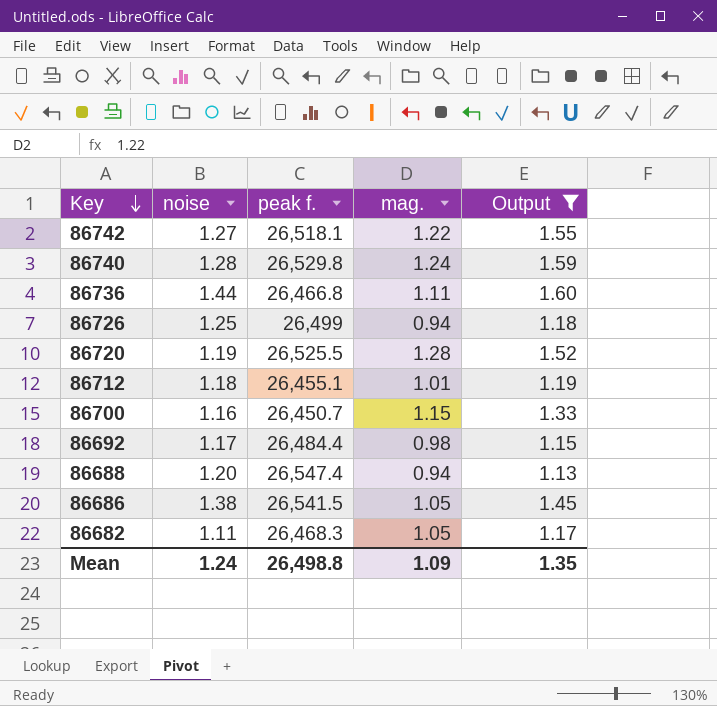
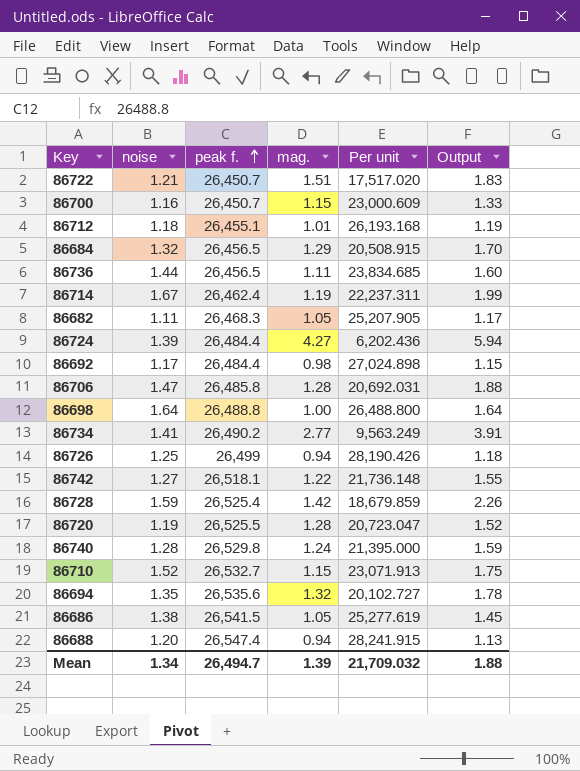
filter: Output <= 1.60 -> none
row order: Key descending -> peak f. ascending
column Per unit | formula: none -> [peak f.] / [mag.]
86736 | peak f.: 26,466.8 -> 26,456.5
Mean | noise: 1.24 -> 1.34
Mean | peak f.: 26,498.8 -> 26,494.7
Mean | mag.: 1.09 -> 1.39
Mean | Output: 1.35 -> 1.88

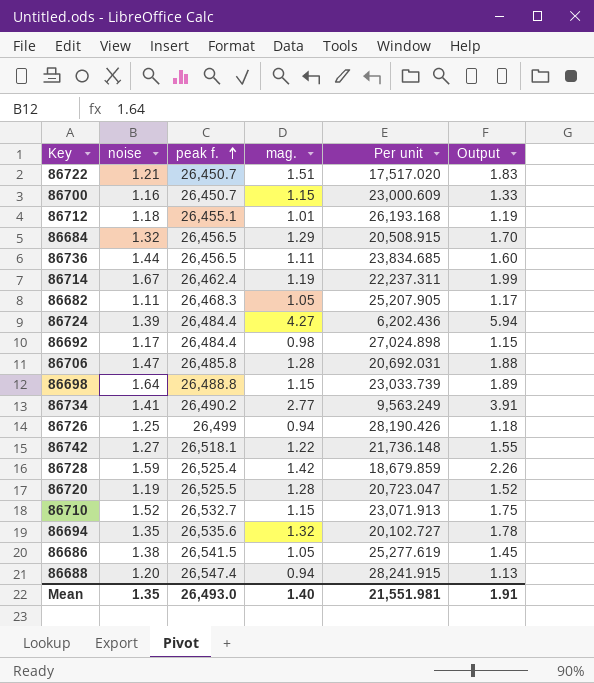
row 86740: 1.28 | 26,529.8 | 1.24 | 21,395.000 | 1.59 -> none
86698 | mag.: 1.00 -> 1.15
86698 | Per unit: 26,488.800 -> 23,033.739
86698 | Output: 1.64 -> 1.89
Mean | noise: 1.34 -> 1.35
Mean | peak f.: 26,494.7 -> 26,493.0
Mean | mag.: 1.39 -> 1.40
Mean | Per unit: 21,709.032 -> 21,551.981
Mean | Output: 1.88 -> 1.91

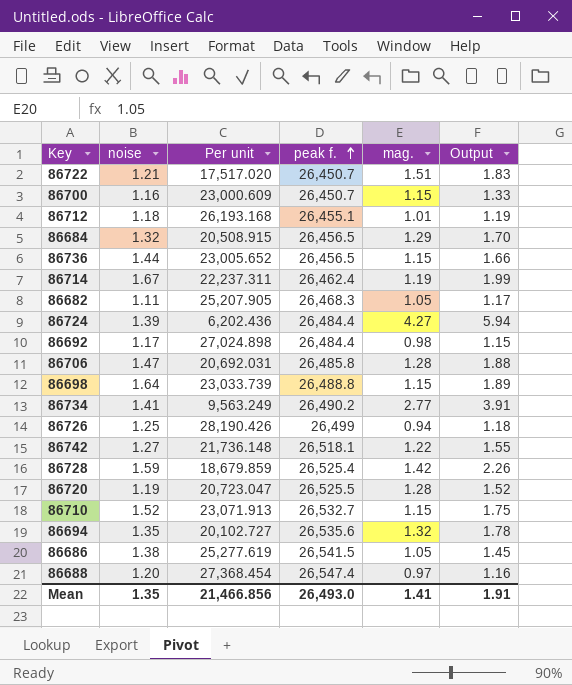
column Per unit | position: 5 -> 3
86736 | Per unit: 23,834.685 -> 23,005.652
86736 | mag.: 1.11 -> 1.15
86736 | Output: 1.60 -> 1.66
86688 | Per unit: 28,241.915 -> 27,368.454
86688 | mag.: 0.94 -> 0.97
86688 | Output: 1.13 -> 1.16
Mean | Per unit: 21,551.981 -> 21,466.856
Mean | mag.: 1.40 -> 1.41

